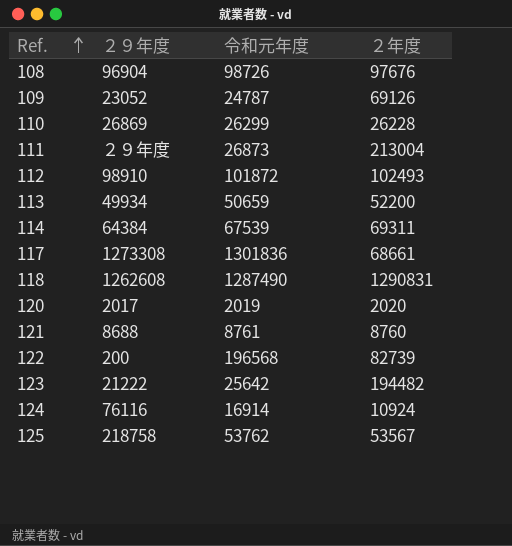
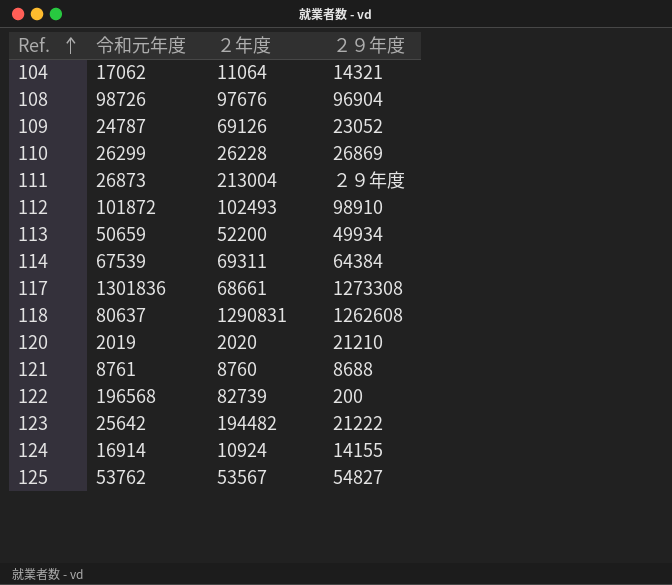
column ２９年度 | position: 2 -> 4
row 104: none -> 17062 | 11064 | 14321
118 | 令和元年度: 1287490 -> 80637
120 | ２９年度: 2017 -> 21210
124 | ２９年度: 76116 -> 14155
125 | ２９年度: 218758 -> 54827

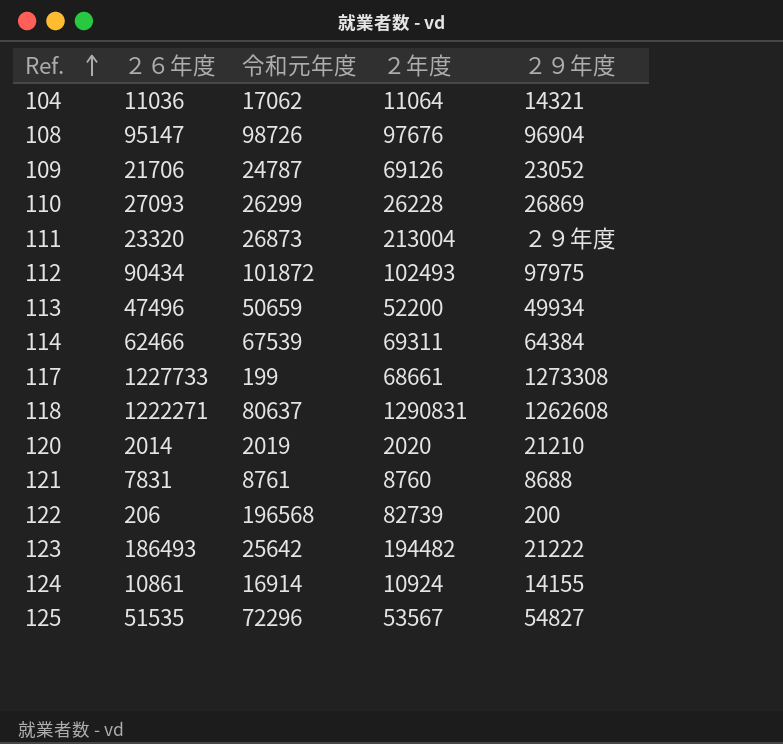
column ２６年度 | position: none -> 2
112 | ２９年度: 98910 -> 97975
117 | 令和元年度: 1301836 -> 199
125 | 令和元年度: 53762 -> 72296

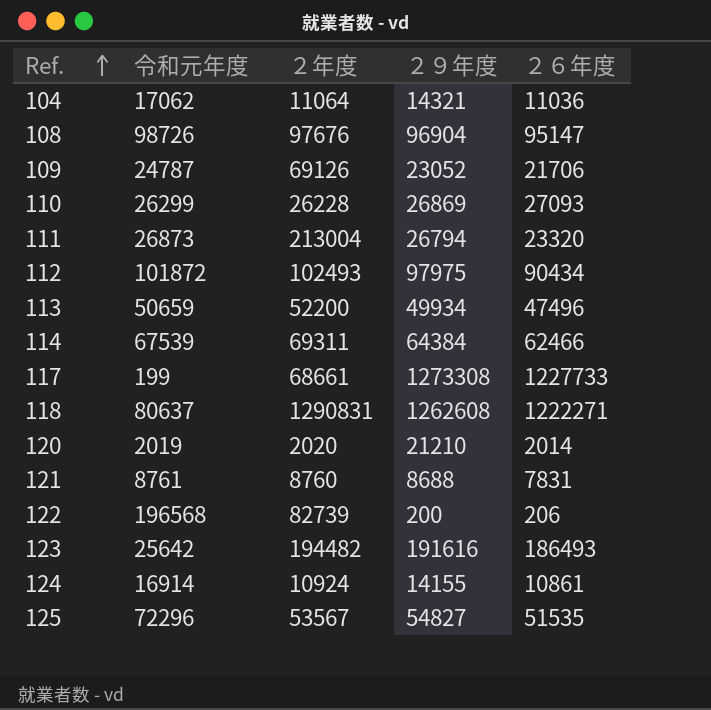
column ２６年度 | position: 2 -> 5
111 | ２９年度: ２９年度 -> 26794
123 | ２９年度: 21222 -> 191616

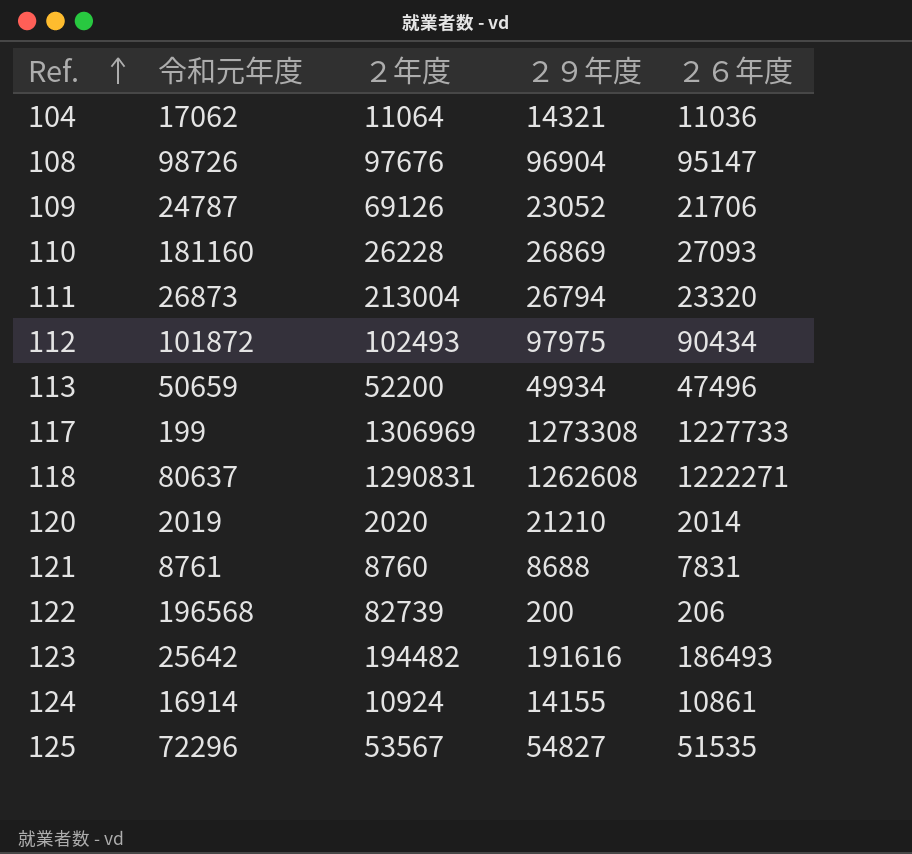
row 114: 67539 | 69311 | 64384 | 62466 -> none
110 | 令和元年度: 26299 -> 181160
117 | ２年度: 68661 -> 1306969

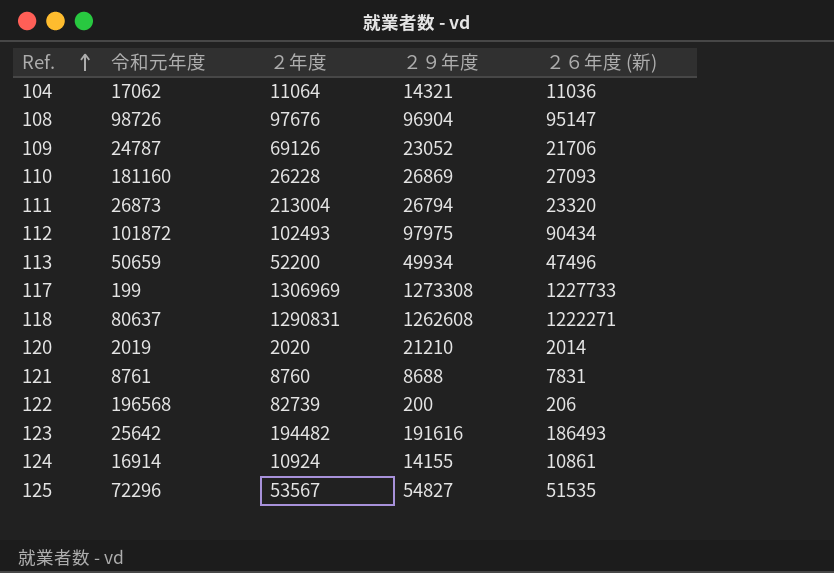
column name: ２６年度 -> ２６年度 (新)

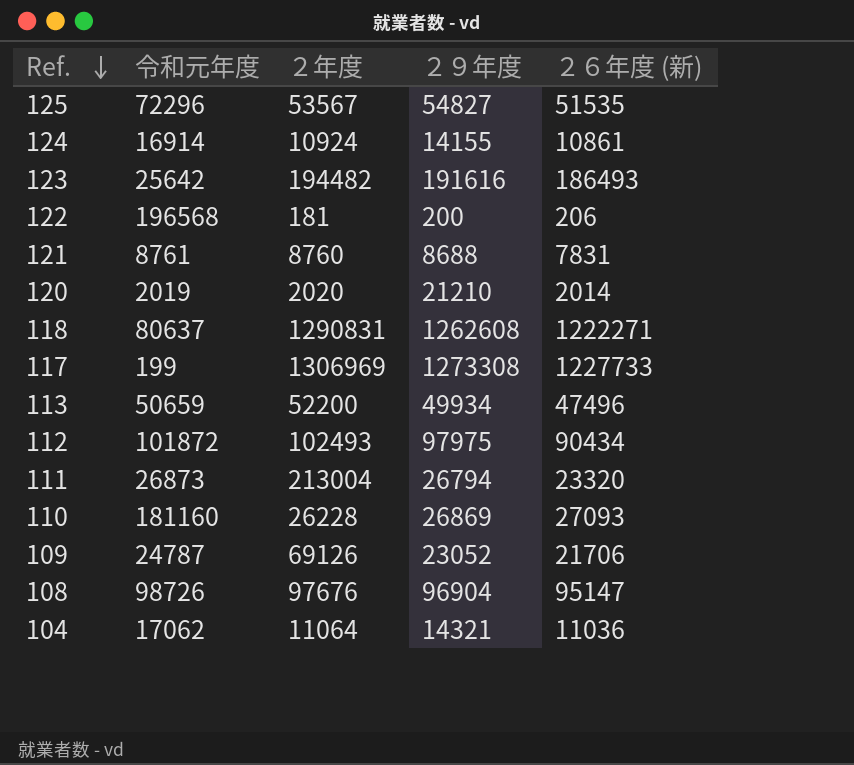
row order: Ref. ascending -> Ref. descending
122 | ２年度: 82739 -> 181

